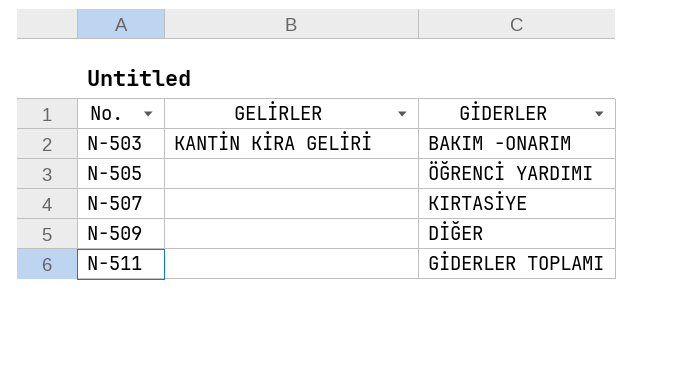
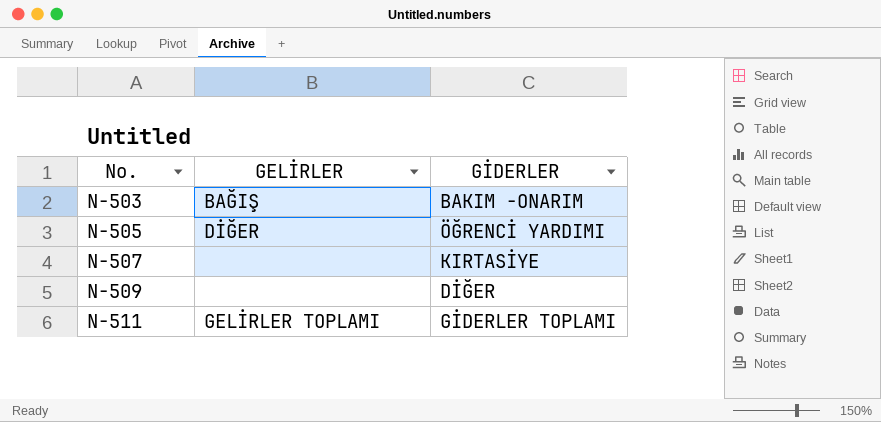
N-503 | GELİRLER: KANTİN KİRA GELİRİ -> BAĞIŞ
N-505 | GELİRLER: none -> DİĞER
N-511 | GELİRLER: none -> GELİRLER TOPLAMI

